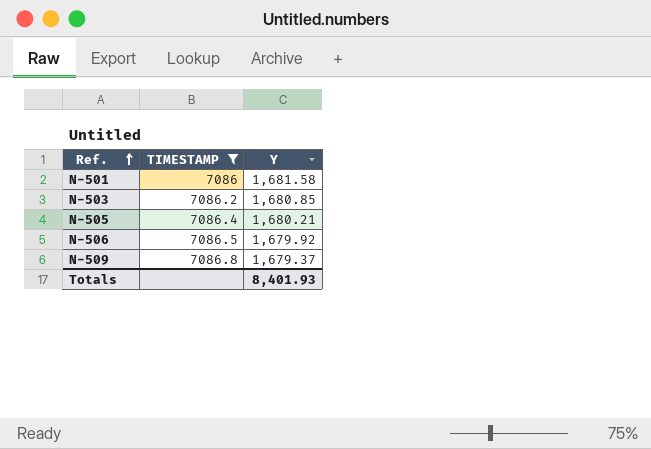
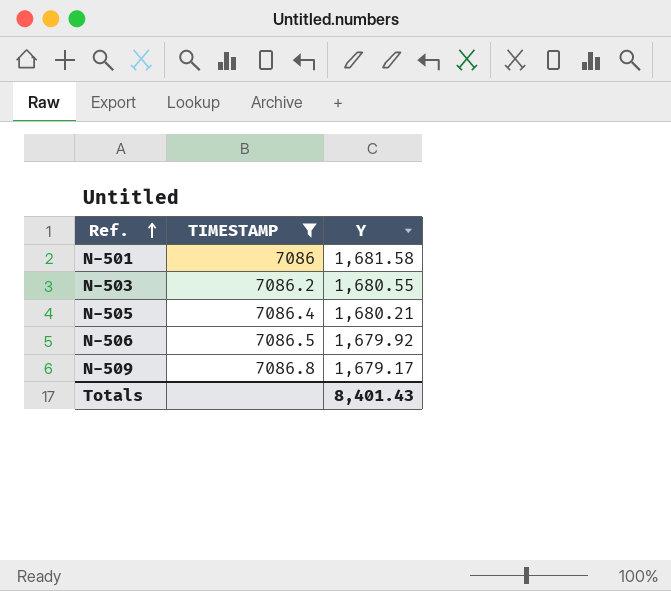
N-503 | Y: 1,680.85 -> 1,680.55
N-509 | Y: 1,679.37 -> 1,679.17
Totals | Y: 8,401.93 -> 8,401.43

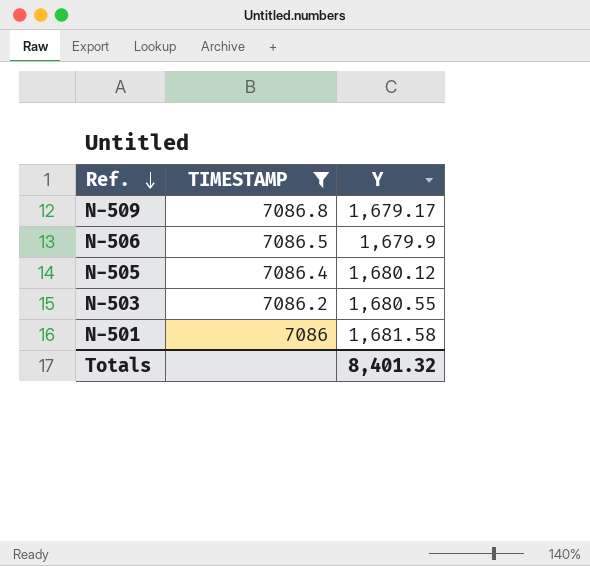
row order: Ref. ascending -> Ref. descending
N-506 | Y: 1,679.92 -> 1,679.9
N-505 | Y: 1,680.21 -> 1,680.12
Totals | Y: 8,401.43 -> 8,401.32

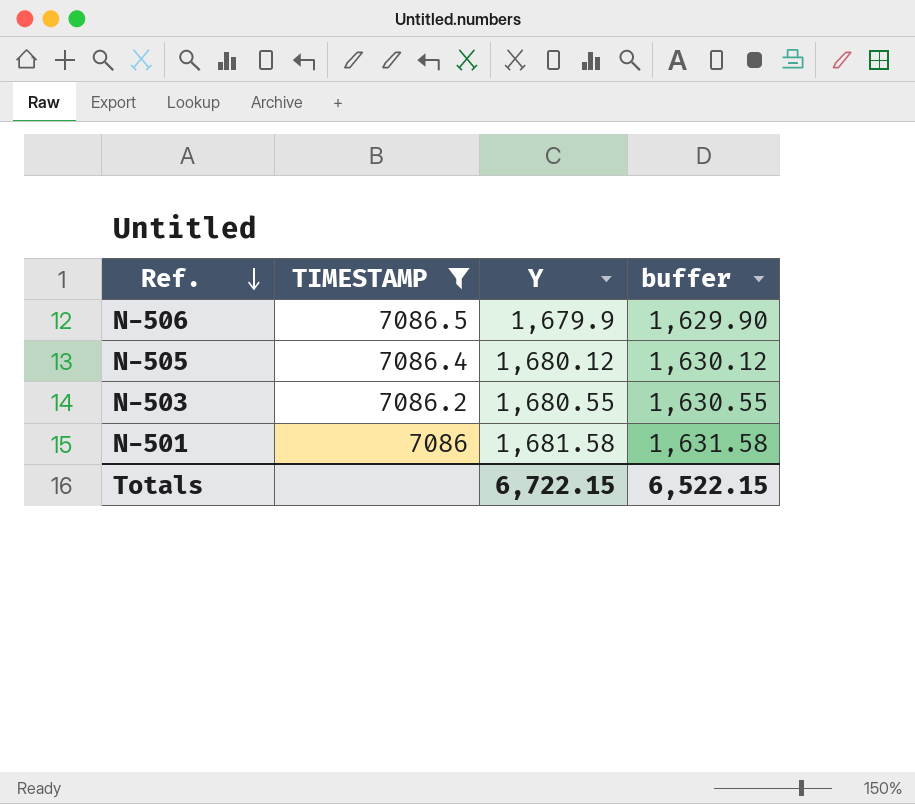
column buffer | formula: none -> [Y] - 50
row N-509: 7086.8 | 1,679.17 -> none
Totals | Y: 8,401.32 -> 6,722.15

